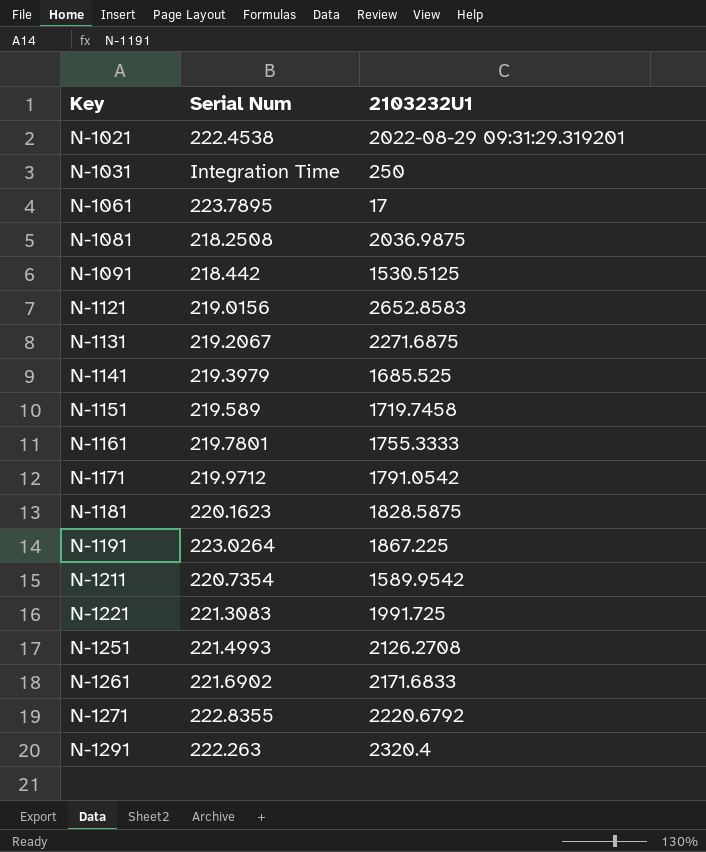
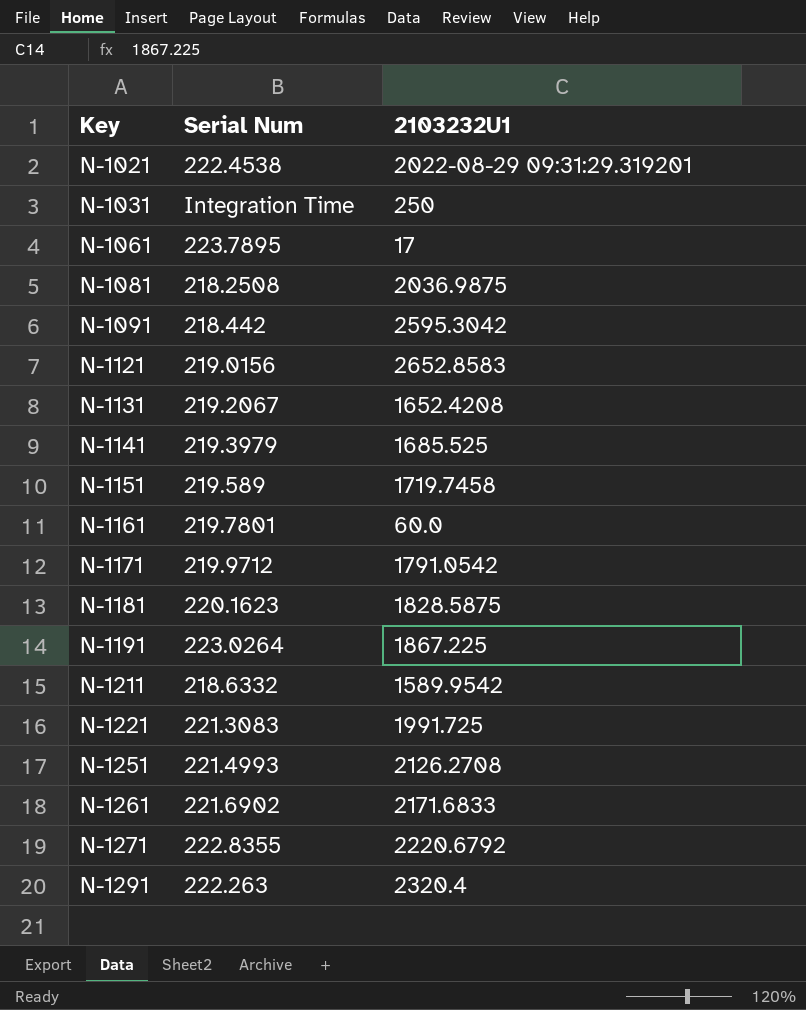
N-1091 | 2103232U1: 1530.5125 -> 2595.3042
N-1131 | 2103232U1: 2271.6875 -> 1652.4208
N-1161 | 2103232U1: 1755.3333 -> 60.0
N-1211 | Serial Num: 220.7354 -> 218.6332

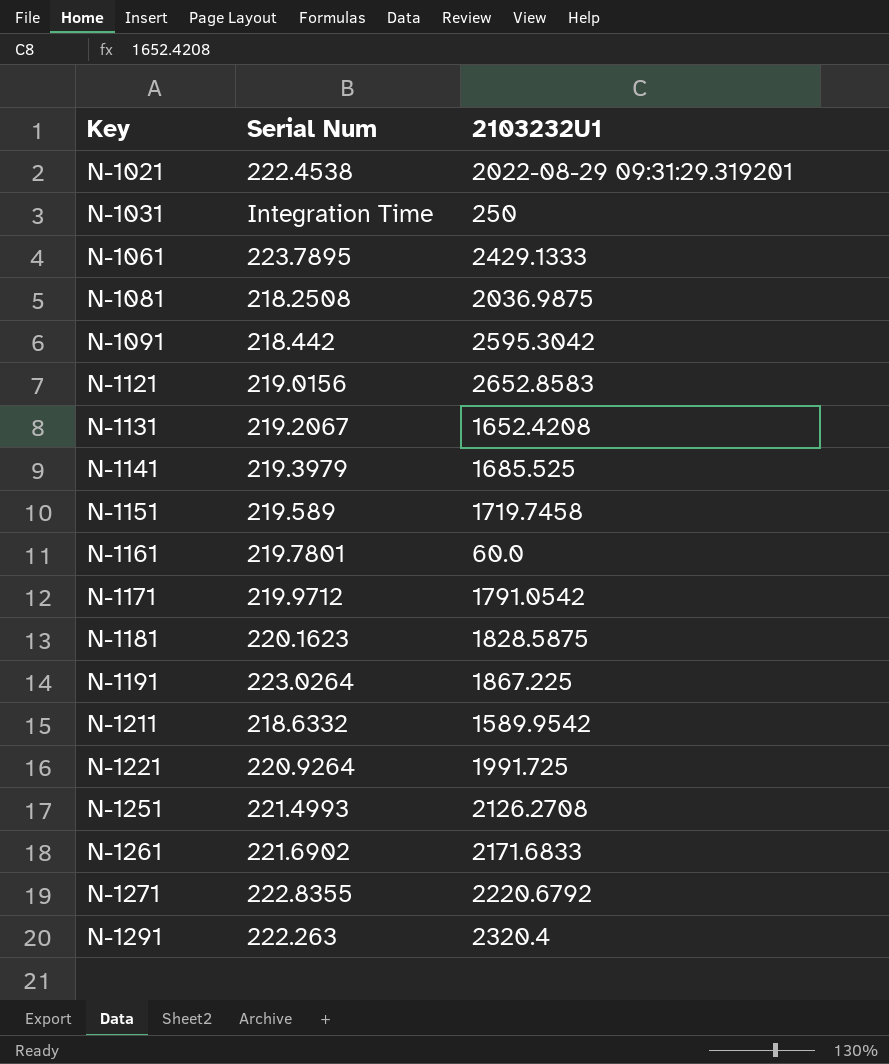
N-1061 | 2103232U1: 17 -> 2429.1333
N-1221 | Serial Num: 221.3083 -> 220.9264

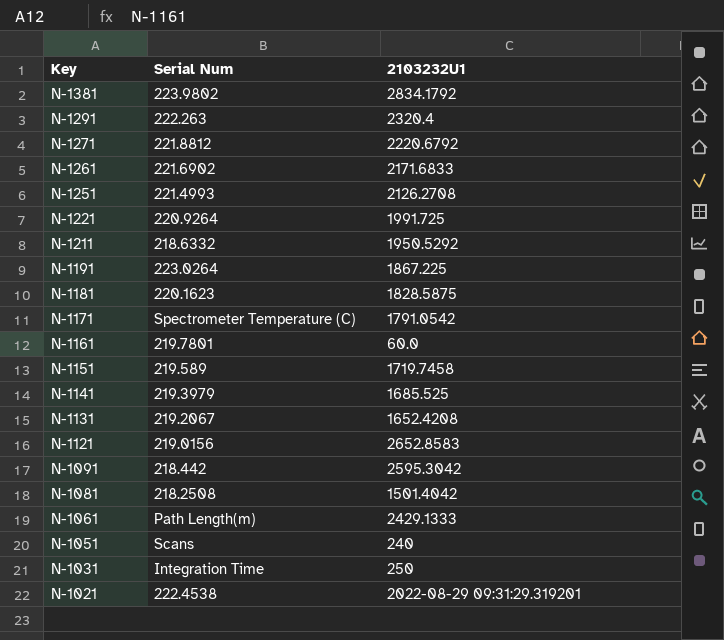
row order: Key ascending -> Key descending
row N-1381: none -> 223.9802 | 2834.1792
N-1271 | Serial Num: 222.8355 -> 221.8812
N-1211 | 2103232U1: 1589.9542 -> 1950.5292
N-1171 | Serial Num: 219.9712 -> Spectrometer Temperature (C)
N-1081 | 2103232U1: 2036.9875 -> 1501.4042
N-1061 | Serial Num: 223.7895 -> Path Length(m)
row N-1051: none -> Scans | 240

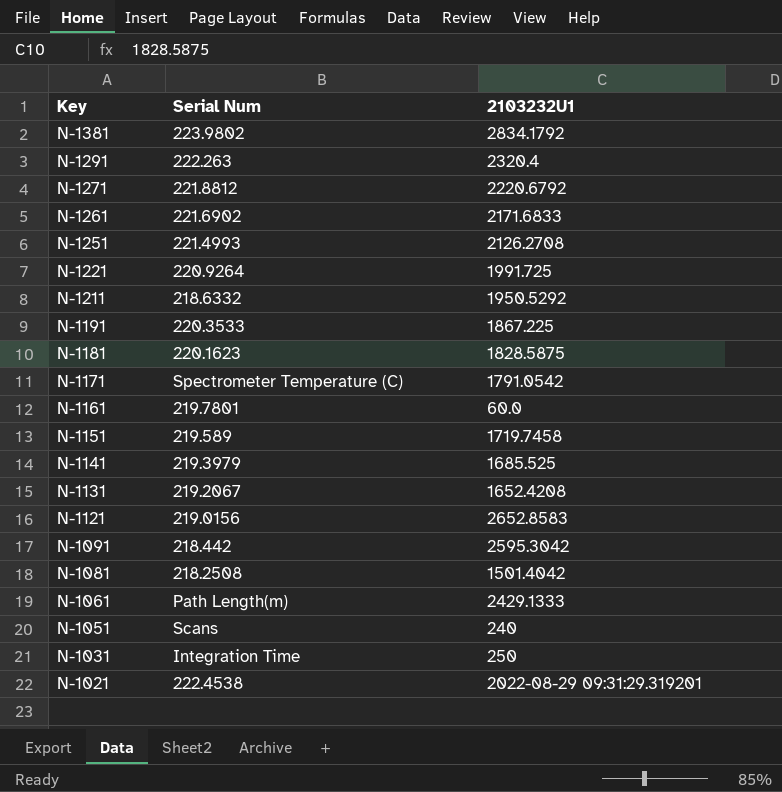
N-1191 | Serial Num: 223.0264 -> 220.3533

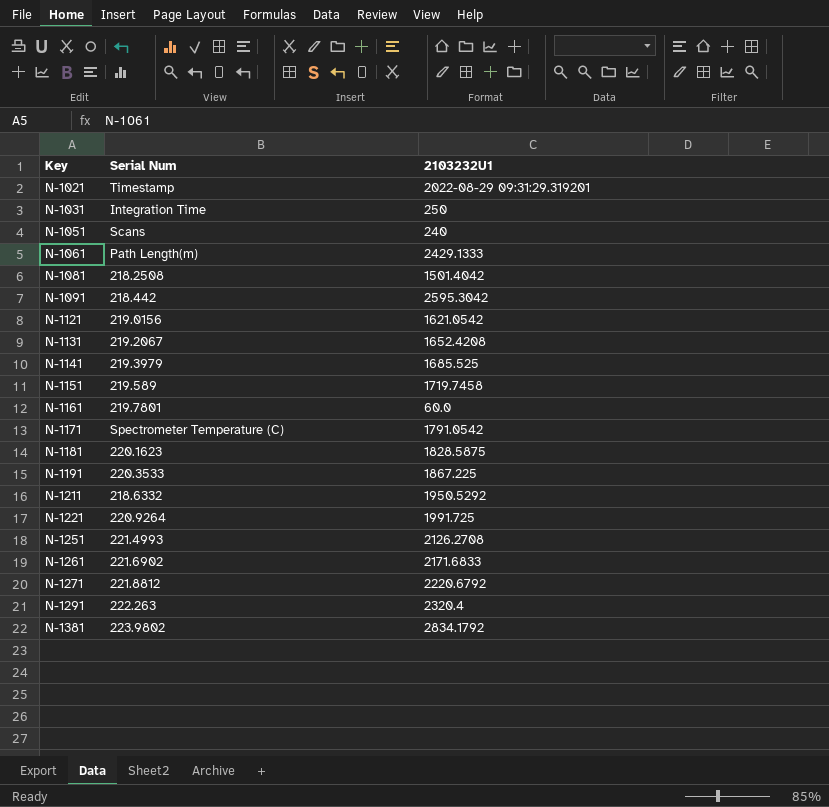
row order: Key descending -> Key ascending
N-1021 | Serial Num: 222.4538 -> Timestamp
N-1121 | 2103232U1: 2652.8583 -> 1621.0542

